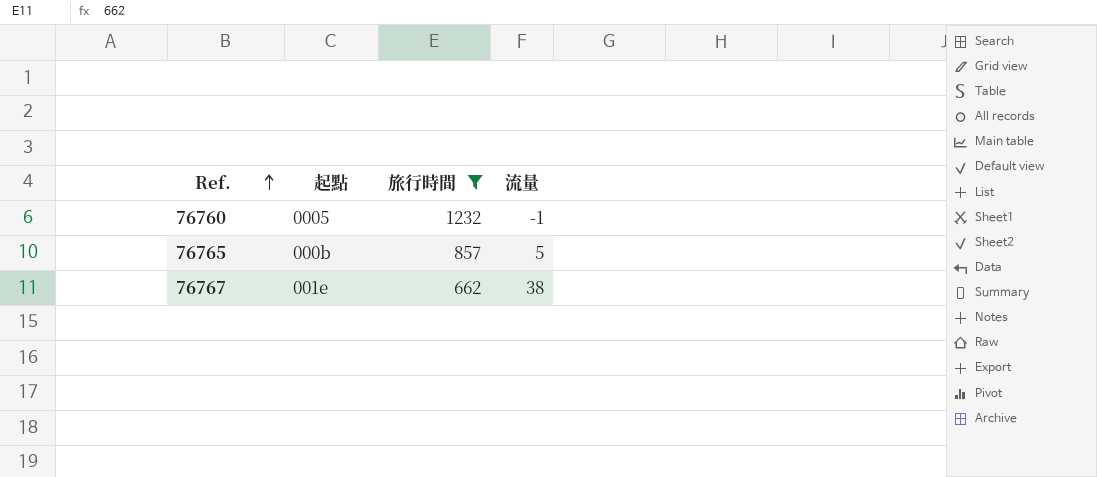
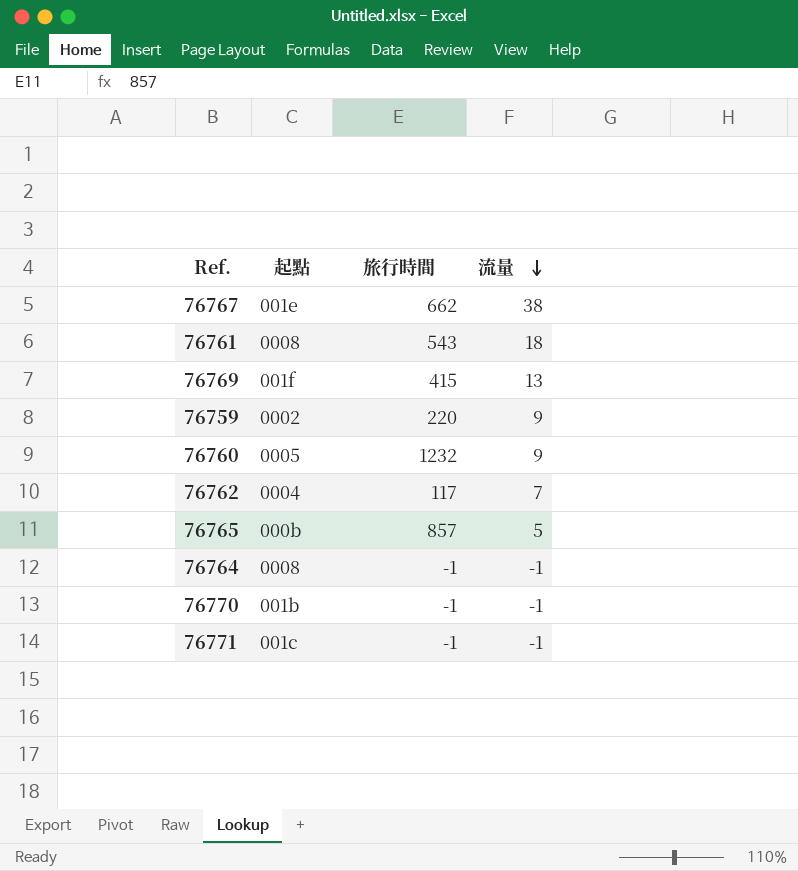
filter: 旅行時間 >= 662 -> none
row order: Ref. ascending -> 流量 descending
76760 | 流量: -1 -> 9

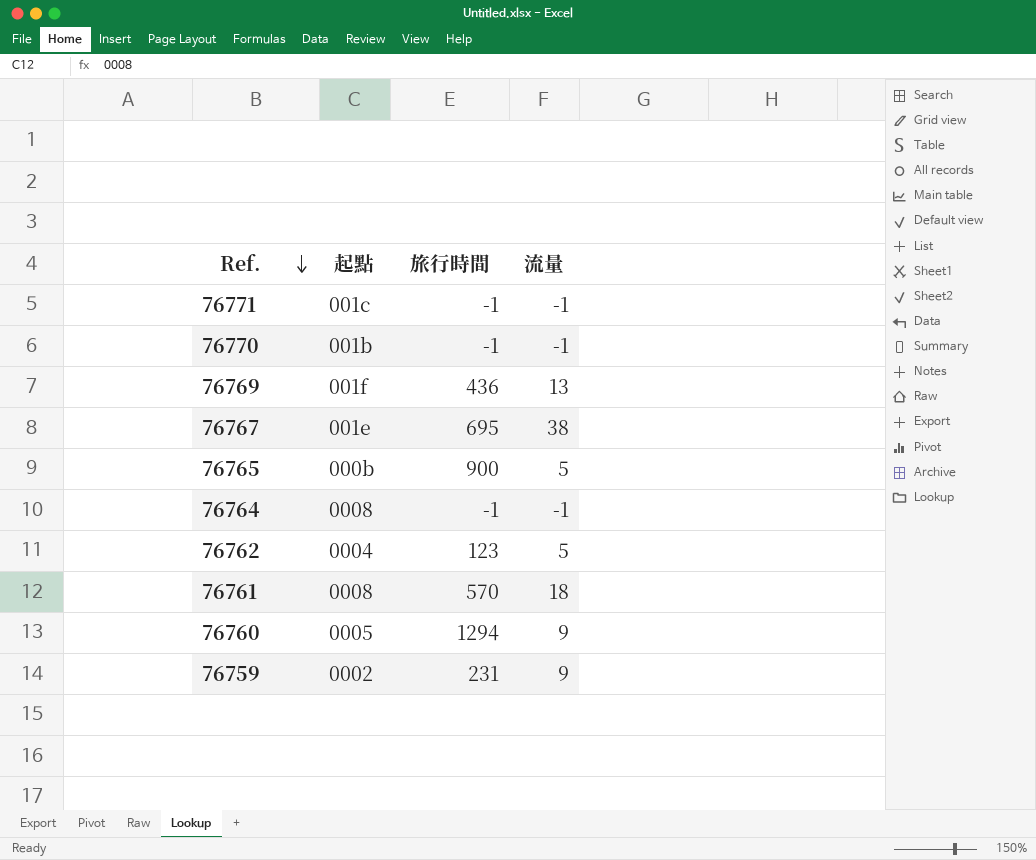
row order: 流量 descending -> Ref. descending
76769 | 旅行時間: 415 -> 436
76767 | 旅行時間: 662 -> 695
76765 | 旅行時間: 857 -> 900
76762 | 旅行時間: 117 -> 123
76762 | 流量: 7 -> 5
76761 | 旅行時間: 543 -> 570
76760 | 旅行時間: 1232 -> 1294
76759 | 旅行時間: 220 -> 231

